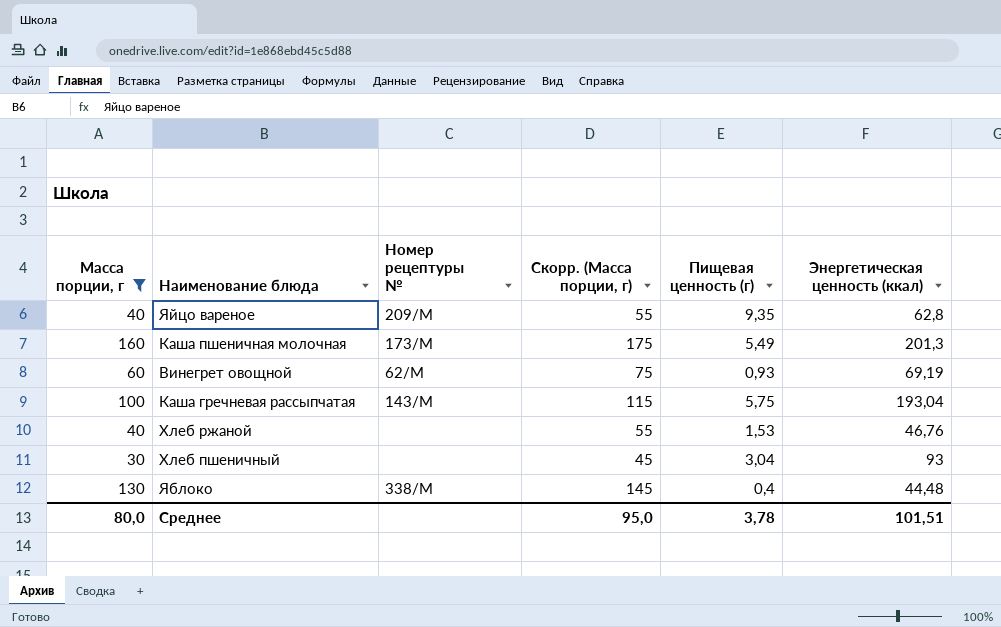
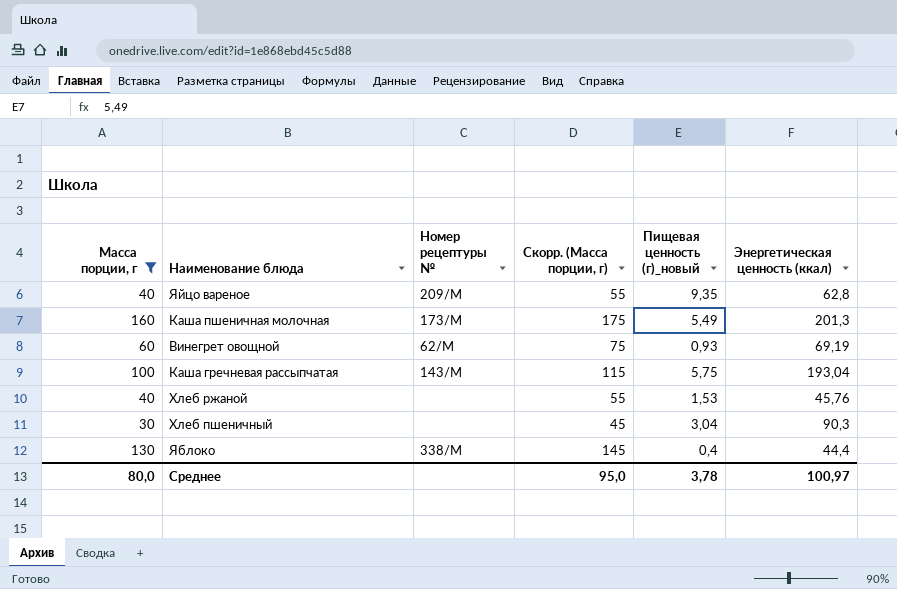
column name: Пищевая ценность (г) -> Пищевая ценность (г)_новый
Хлеб ржаной | Энергетическая ценность (ккал): 46,76 -> 45,76
Хлеб пшеничный | Энергетическая ценность (ккал): 93 -> 90,3
Яблоко | Энергетическая ценность (ккал): 44,48 -> 44,4
Среднее | Энергетическая ценность (ккал): 101,51 -> 100,97

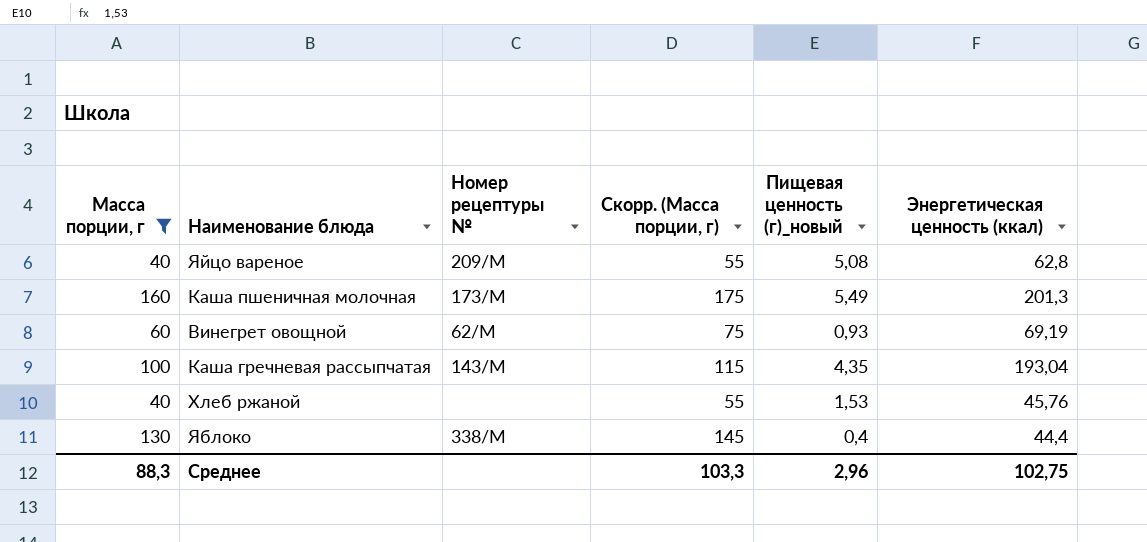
row Хлеб пшеничный: 30 | none | 45 | 3,04 | 90,3 -> none
Яйцо вареное | Пищевая ценность (г)_новый: 9,35 -> 5,08
Каша гречневая рассыпчатая | Пищевая ценность (г)_новый: 5,75 -> 4,35
Среднее | Масса порции, г: 80,0 -> 88,3
Среднее | Скорр. (Масса порции, г): 95,0 -> 103,3
Среднее | Пищевая ценность (г)_новый: 3,78 -> 2,96
Среднее | Энергетическая ценность (ккал): 100,97 -> 102,75

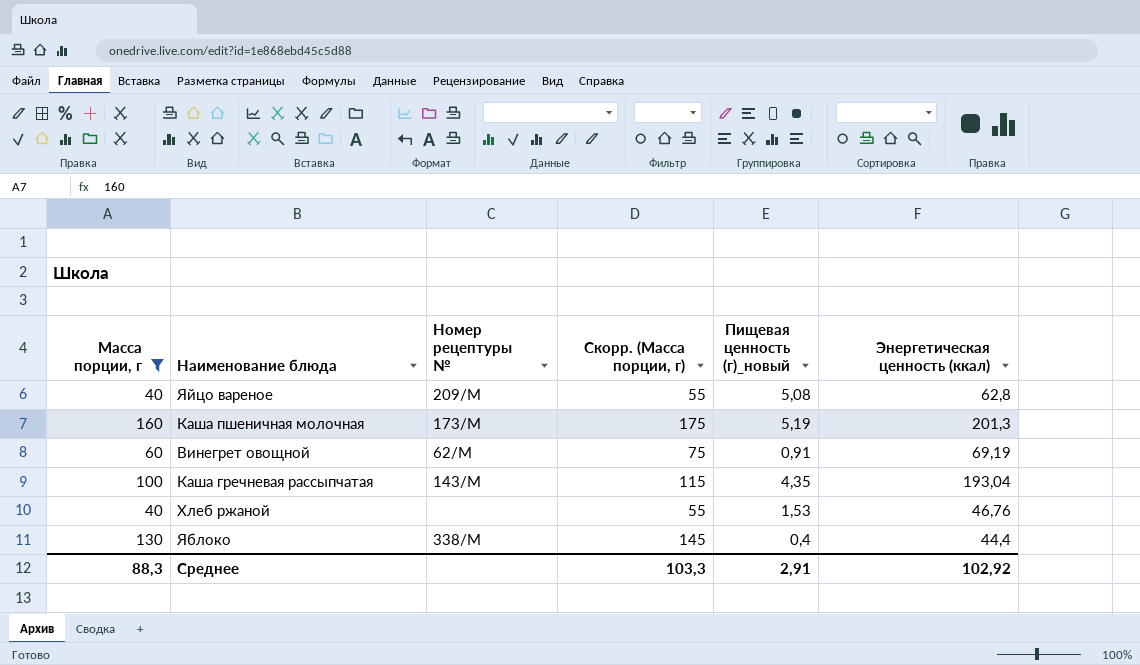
Каша пшеничная молочная | Пищевая ценность (г)_новый: 5,49 -> 5,19
Винегрет овощной | Пищевая ценность (г)_новый: 0,93 -> 0,91
Хлеб ржаной | Энергетическая ценность (ккал): 45,76 -> 46,76
Среднее | Пищевая ценность (г)_новый: 2,96 -> 2,91
Среднее | Энергетическая ценность (ккал): 102,75 -> 102,92

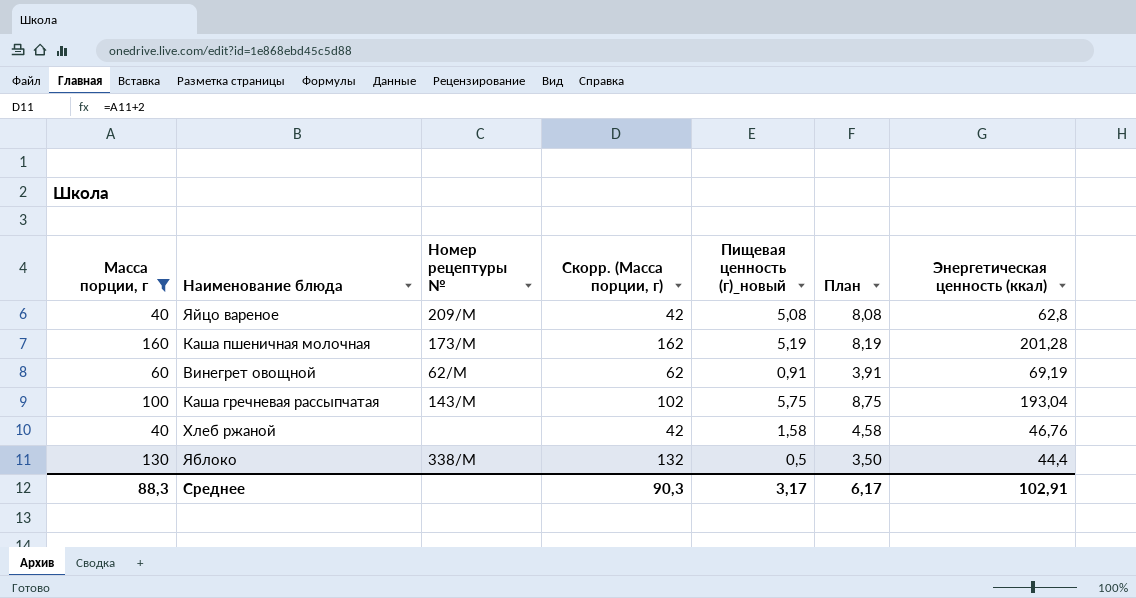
column Скорр. (Масса порции, г) | formula: [Масса порции, г] + 15 -> [Масса порции, г] + 2
column План | formula: none -> [Пищевая ценность (г)_новый] + 3
Каша пшеничная молочная | Энергетическая ценность (ккал): 201,3 -> 201,28
Каша гречневая рассыпчатая | Пищевая ценность (г)_новый: 4,35 -> 5,75
Хлеб ржаной | Пищевая ценность (г)_новый: 1,53 -> 1,58
Яблоко | Пищевая ценность (г)_новый: 0,4 -> 0,5
Среднее | Скорр. (Масса порции, г): 103,3 -> 90,3
Среднее | Пищевая ценность (г)_новый: 2,91 -> 3,17
Среднее | Энергетическая ценность (ккал): 102,92 -> 102,91

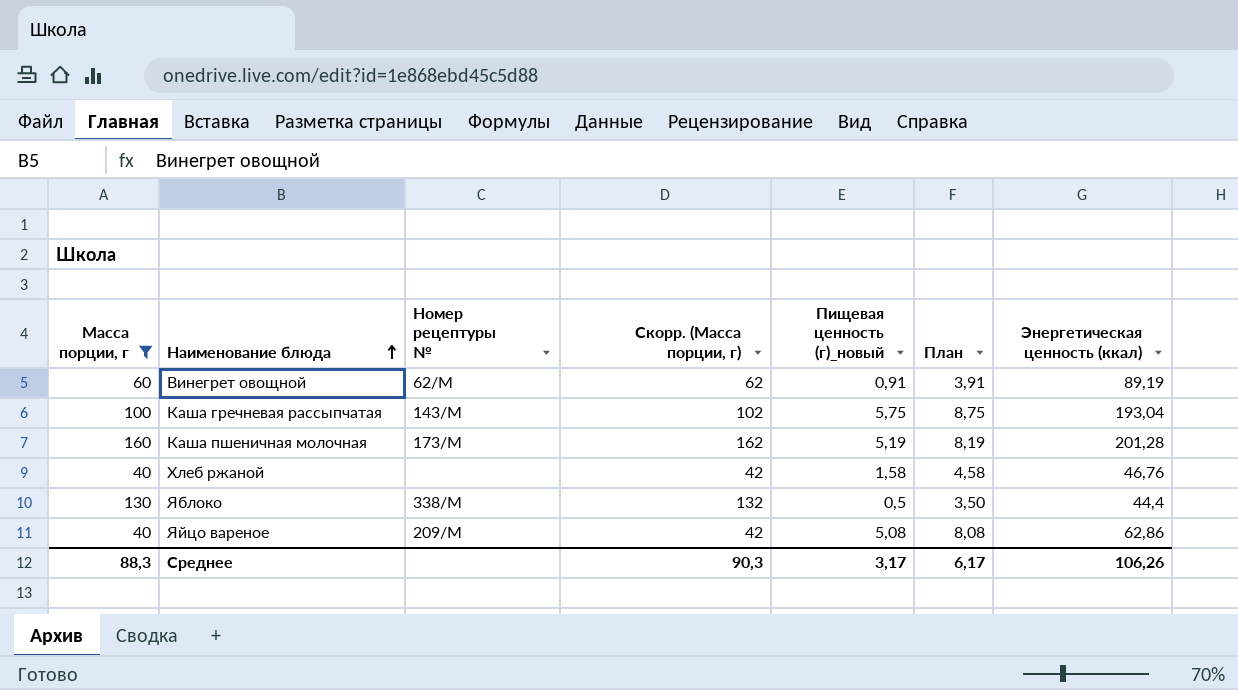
row order: none -> Наименование блюда ascending
Винегрет овощной | Энергетическая ценность (ккал): 69,19 -> 89,19
Яйцо вареное | Энергетическая ценность (ккал): 62,8 -> 62,86
Среднее | Энергетическая ценность (ккал): 102,91 -> 106,26

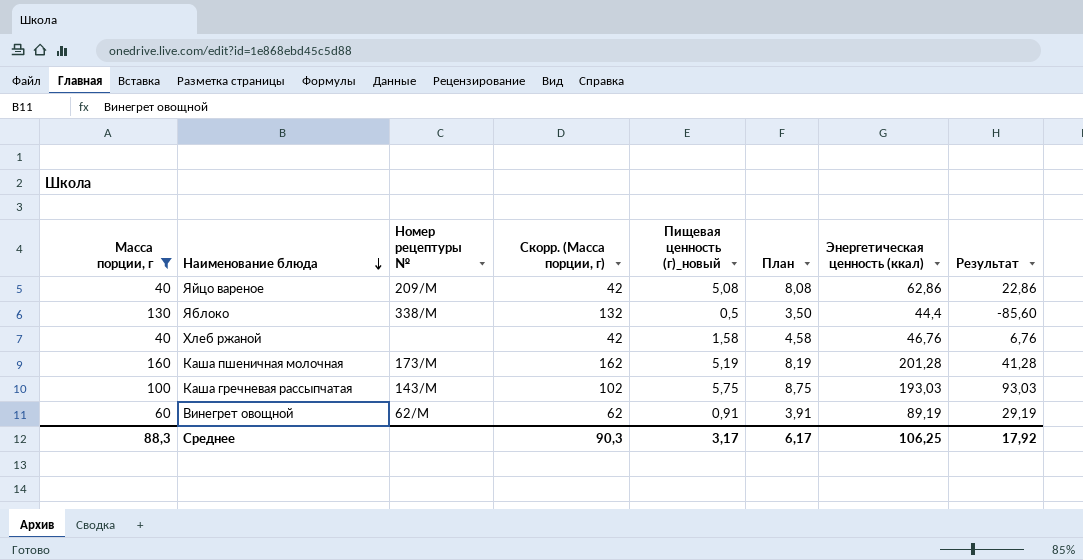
row order: Наименование блюда ascending -> Наименование блюда descending
column Результат | formula: none -> [Энергетическая ценность (ккал)] - [Масса порции, г]
Каша гречневая рассыпчатая | Энергетическая ценность (ккал): 193,04 -> 193,03
Среднее | Энергетическая ценность (ккал): 106,26 -> 106,25

